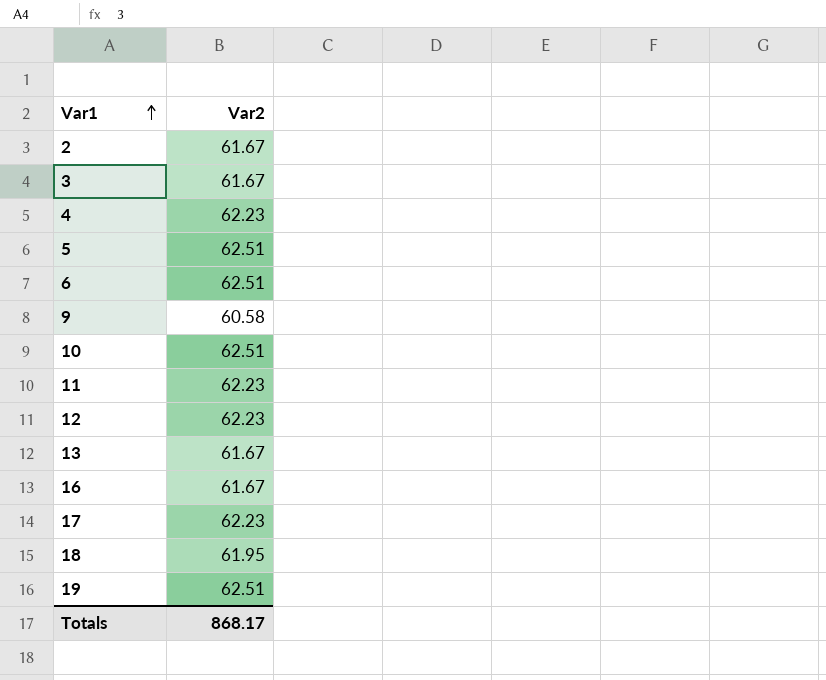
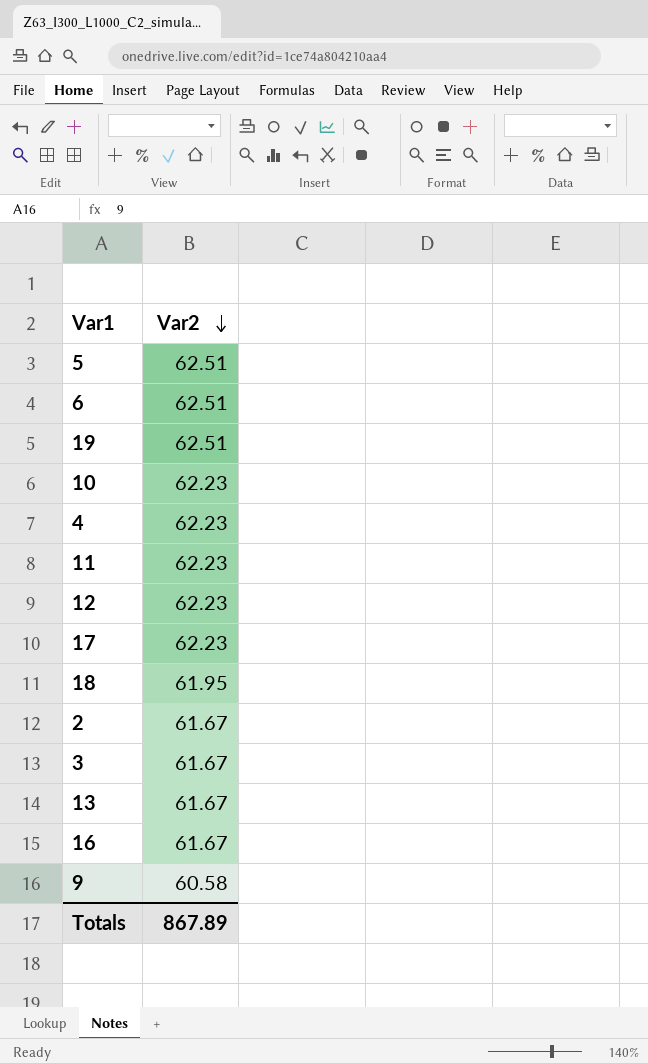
row order: Var1 ascending -> Var2 descending
10 | Var2: 62.51 -> 62.23
Totals | Var2: 868.17 -> 867.89

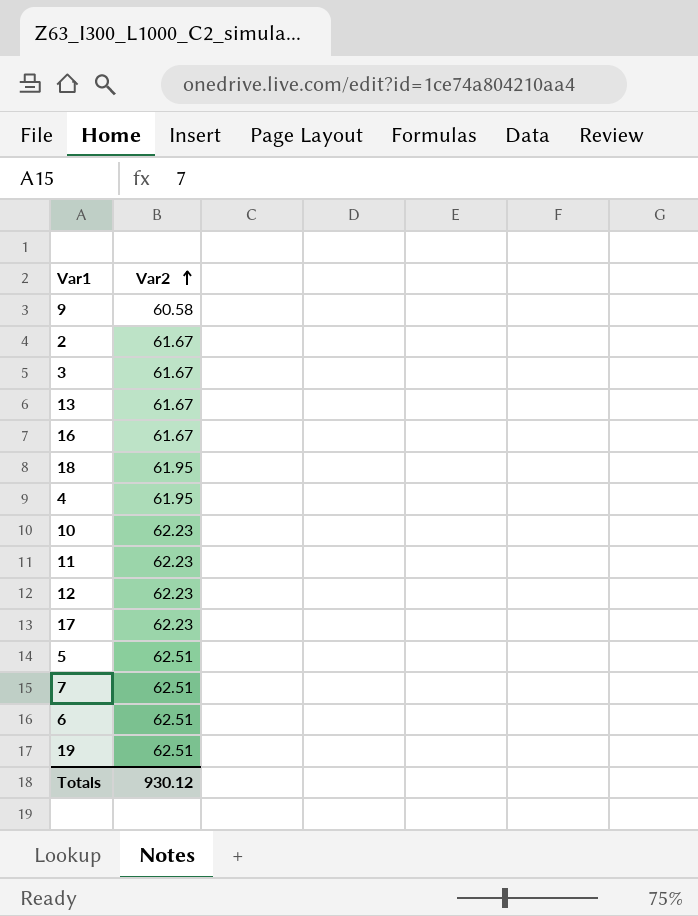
row order: Var2 descending -> Var2 ascending
4 | Var2: 62.23 -> 61.95
row 7: none -> 62.51
Totals | Var2: 867.89 -> 930.12

